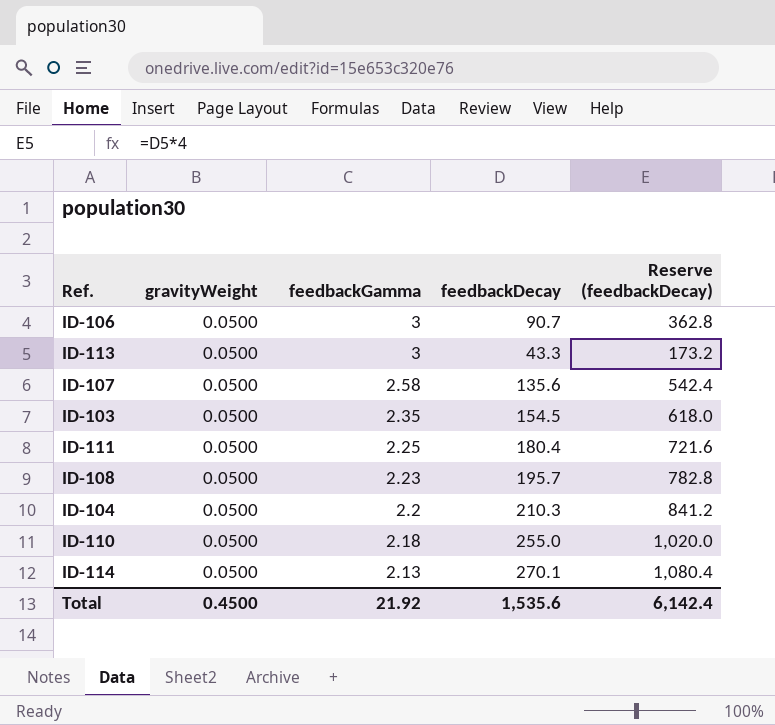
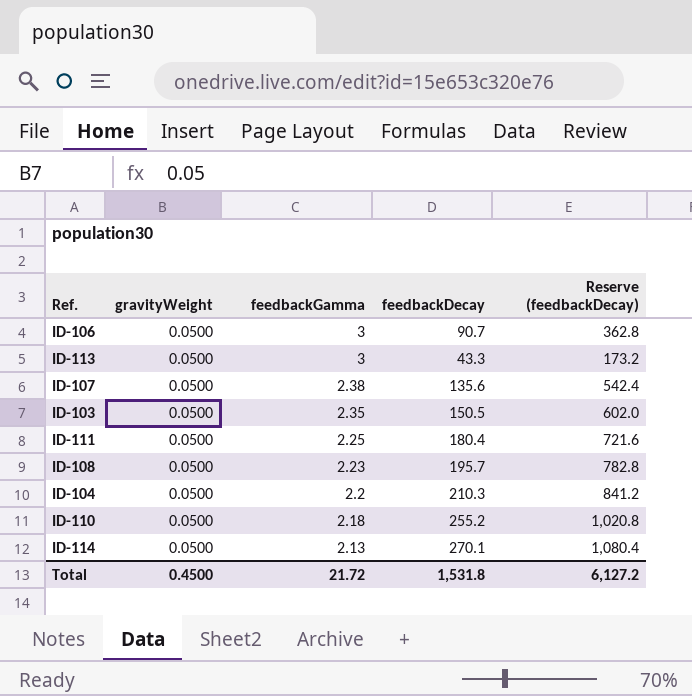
ID-107 | feedbackGamma: 2.58 -> 2.38
ID-103 | feedbackDecay: 154.5 -> 150.5
ID-103 | Reserve (feedbackDecay): 618.0 -> 602.0
ID-110 | feedbackDecay: 255.0 -> 255.2
ID-110 | Reserve (feedbackDecay): 1,020.0 -> 1,020.8
Total | feedbackGamma: 21.92 -> 21.72
Total | feedbackDecay: 1,535.6 -> 1,531.8
Total | Reserve (feedbackDecay): 6,142.4 -> 6,127.2

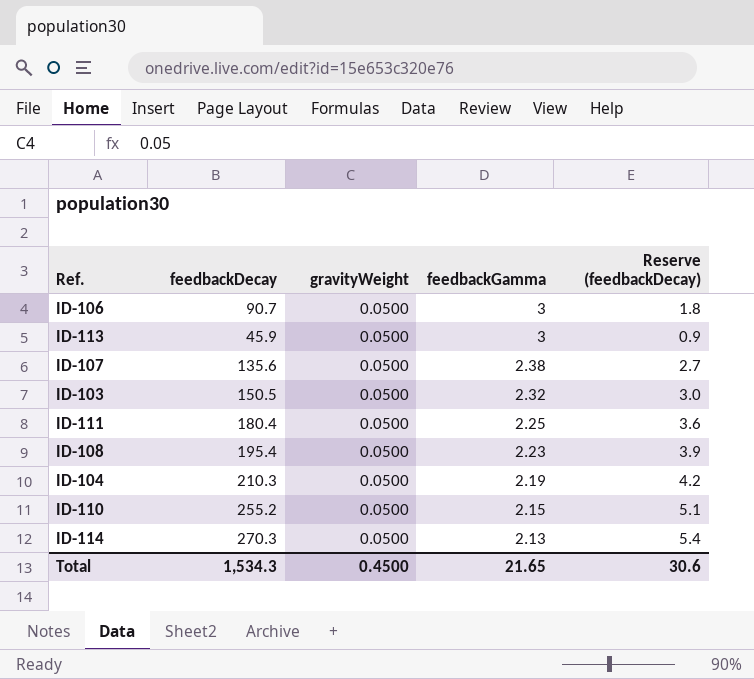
column feedbackDecay | position: 4 -> 2
column Reserve (feedbackDecay) | formula: [feedbackDecay] * 4 -> [feedbackDecay] * 0.02
ID-113 | feedbackDecay: 43.3 -> 45.9
ID-103 | feedbackGamma: 2.35 -> 2.32
ID-108 | feedbackDecay: 195.7 -> 195.4
ID-104 | feedbackGamma: 2.2 -> 2.19
ID-110 | feedbackGamma: 2.18 -> 2.15
ID-114 | feedbackDecay: 270.1 -> 270.3
Total | feedbackDecay: 1,531.8 -> 1,534.3
Total | feedbackGamma: 21.72 -> 21.65
Total | Reserve (feedbackDecay): 6,127.2 -> 30.6

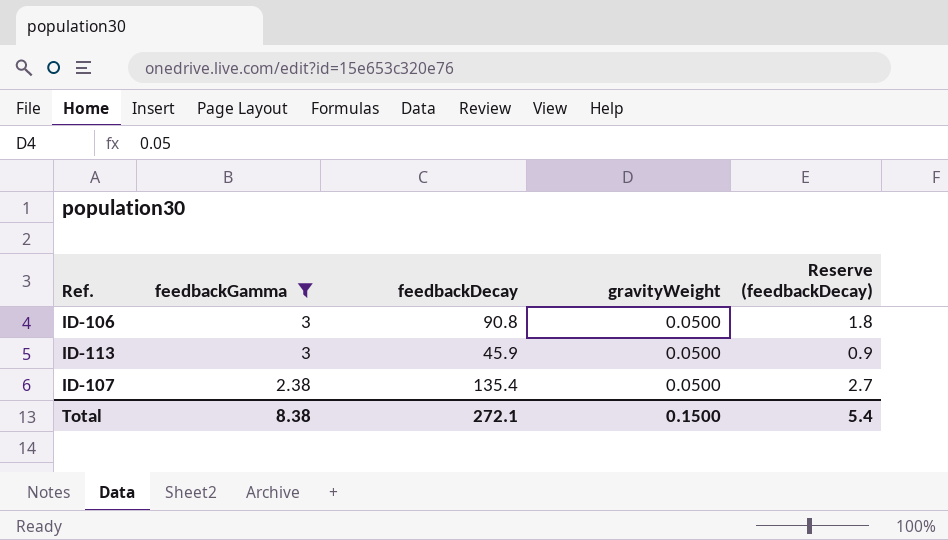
filter: none -> feedbackGamma >= 2.38
column feedbackGamma | position: 4 -> 2
ID-106 | feedbackDecay: 90.7 -> 90.8
ID-107 | feedbackDecay: 135.6 -> 135.4
Total | feedbackGamma: 21.65 -> 8.38
Total | feedbackDecay: 1,534.3 -> 272.1
Total | gravityWeight: 0.4500 -> 0.1500
Total | Reserve (feedbackDecay): 30.6 -> 5.4

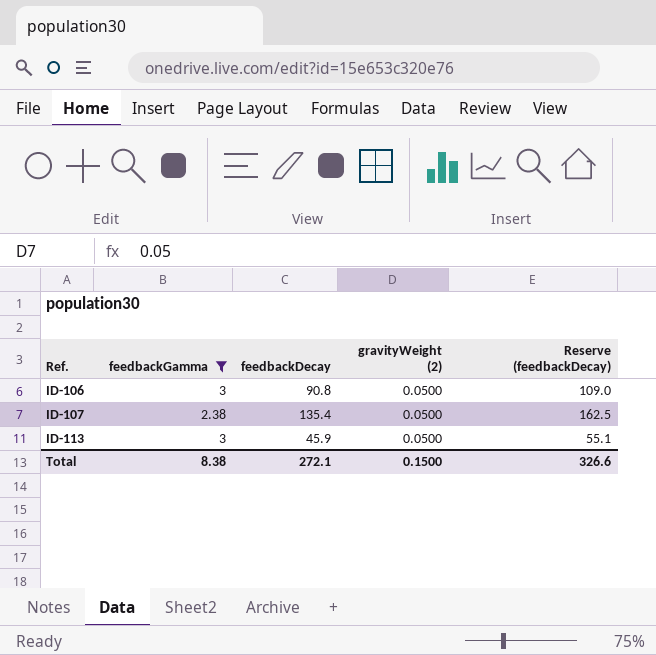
row order: feedbackGamma descending -> Ref. ascending
column name: gravityWeight -> gravityWeight (2)
column Reserve (feedbackDecay) | formula: [feedbackDecay] * 0.02 -> [feedbackDecay] * 1.2
Total | Reserve (feedbackDecay): 5.4 -> 326.6

